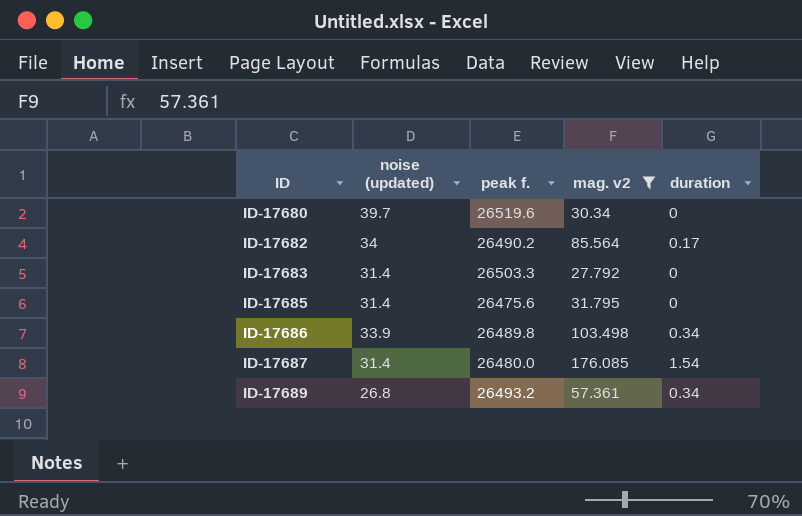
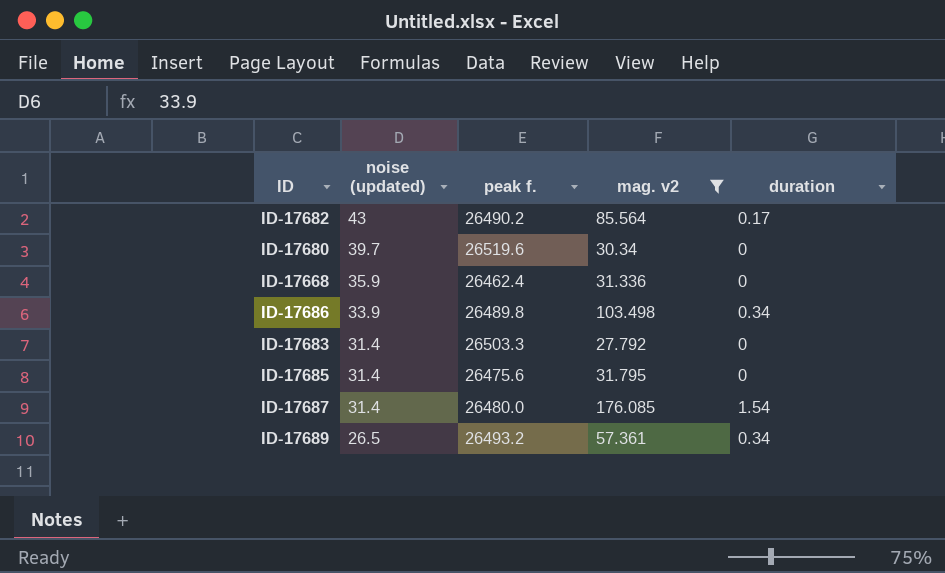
row order: ID ascending -> noise (updated) descending
ID-17682 | noise (updated): 34 -> 43
row ID-17668: none -> 35.9 | 26462.4 | 31.336 | 0
ID-17689 | noise (updated): 26.8 -> 26.5

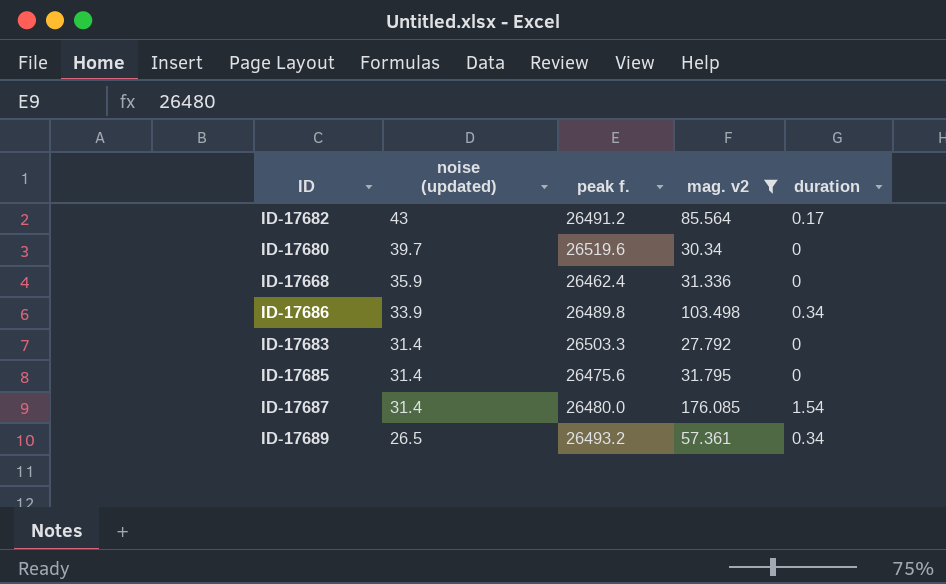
ID-17682 | peak f.: 26490.2 -> 26491.2

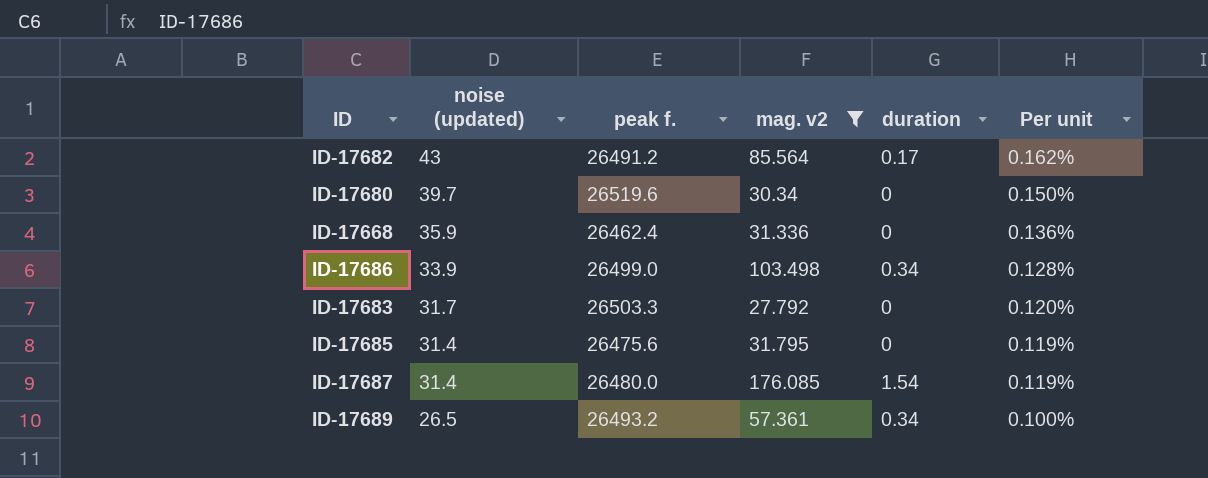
column Per unit | formula: none -> [noise (updated)] / [peak f.]
ID-17686 | peak f.: 26489.8 -> 26499.0
ID-17683 | noise (updated): 31.4 -> 31.7

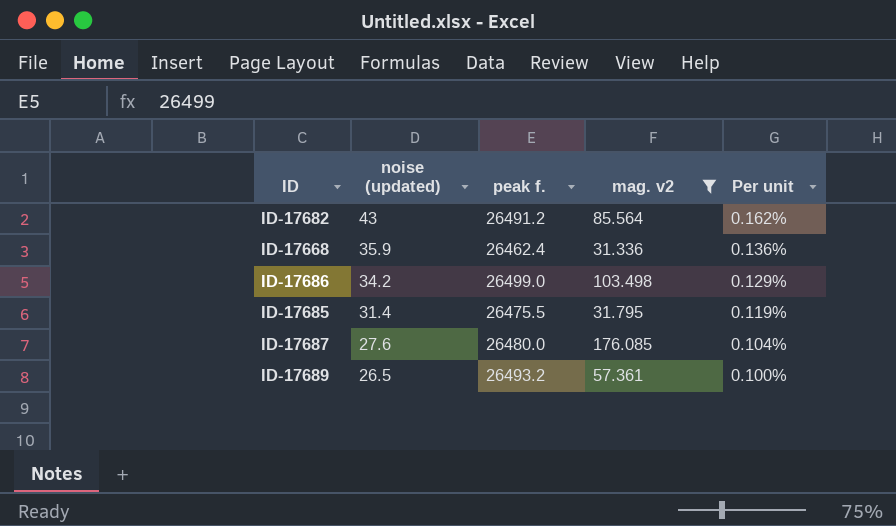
column duration | position: 5 -> none
row ID-17680: 39.7 | 26519.6 | 30.34 | 0 | 0.150% -> none
row ID-17683: 31.7 | 26503.3 | 27.792 | 0 | 0.120% -> none
ID-17686 | noise (updated): 33.9 -> 34.2
ID-17686 | Per unit: 0.128% -> 0.129%
ID-17685 | peak f.: 26475.6 -> 26475.5
ID-17687 | noise (updated): 31.4 -> 27.6
ID-17687 | Per unit: 0.119% -> 0.104%

